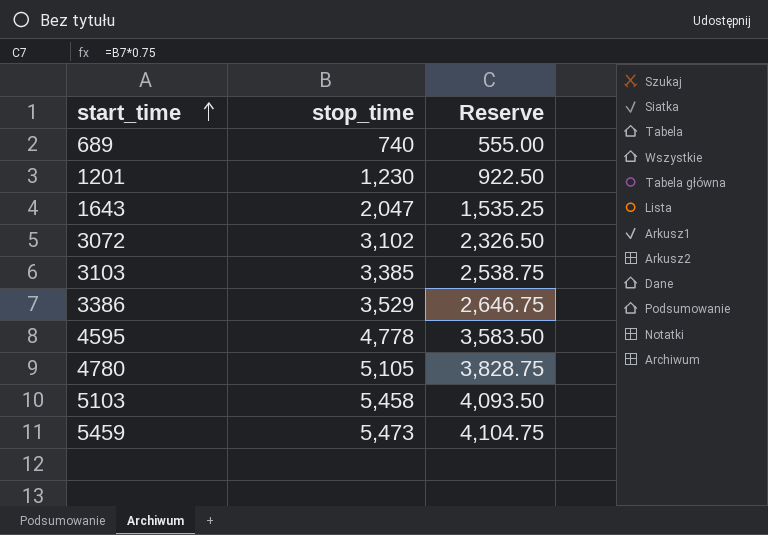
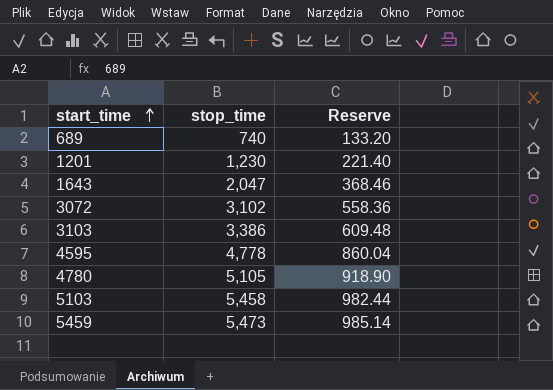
column Reserve | formula: [stop_time] * 0.75 -> [stop_time] * 0.18
row 3386: 3,529 | 2,646.75 -> none
3103 | stop_time: 3,385 -> 3,386

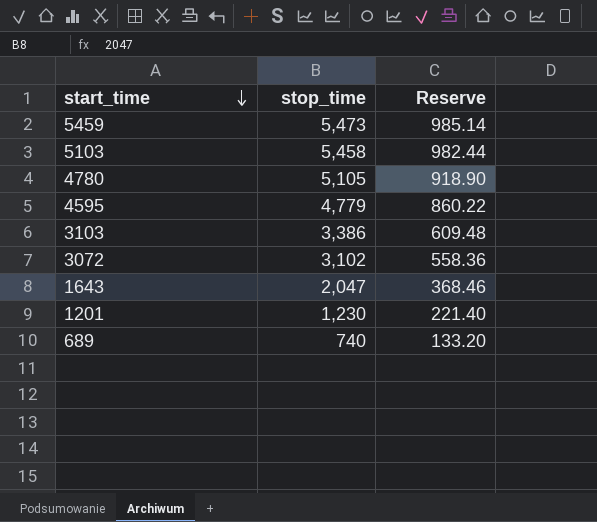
row order: start_time ascending -> start_time descending
4595 | stop_time: 4,778 -> 4,779
4595 | Reserve: 860.04 -> 860.22

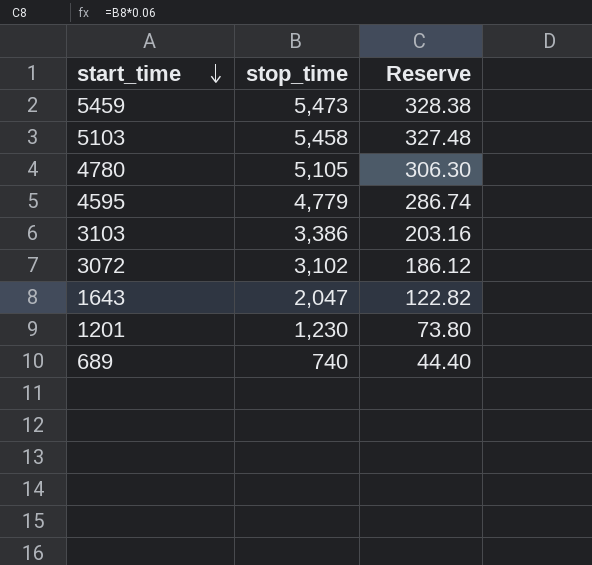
column Reserve | formula: [stop_time] * 0.18 -> [stop_time] * 0.06

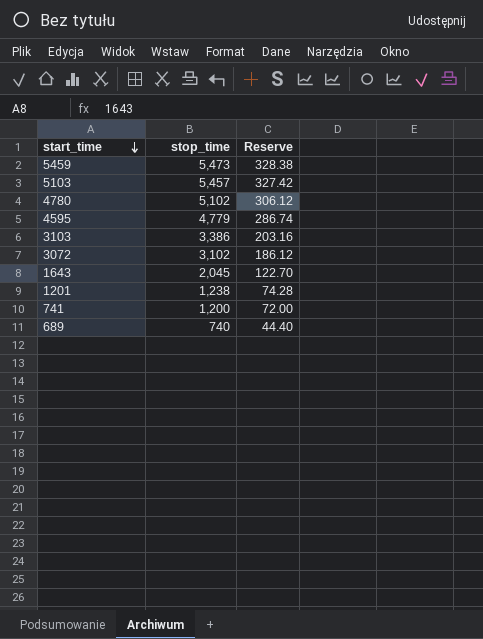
5103 | stop_time: 5,458 -> 5,457
5103 | Reserve: 327.48 -> 327.42
4780 | stop_time: 5,105 -> 5,102
4780 | Reserve: 306.30 -> 306.12
1643 | stop_time: 2,047 -> 2,045
1643 | Reserve: 122.82 -> 122.70
1201 | stop_time: 1,230 -> 1,238
1201 | Reserve: 73.80 -> 74.28
row 741: none -> 1,200 | 72.00

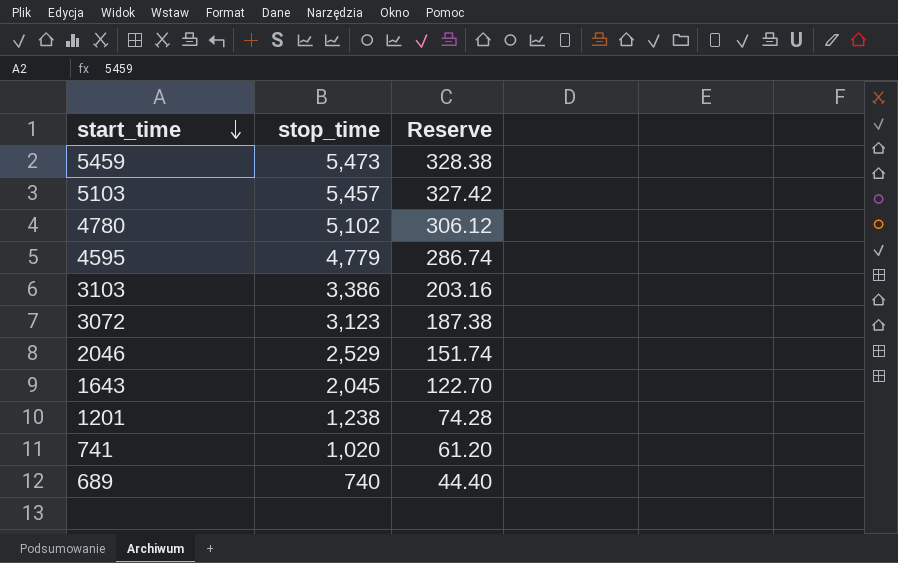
3072 | stop_time: 3,102 -> 3,123
3072 | Reserve: 186.12 -> 187.38
row 2046: none -> 2,529 | 151.74
741 | stop_time: 1,200 -> 1,020
741 | Reserve: 72.00 -> 61.20

